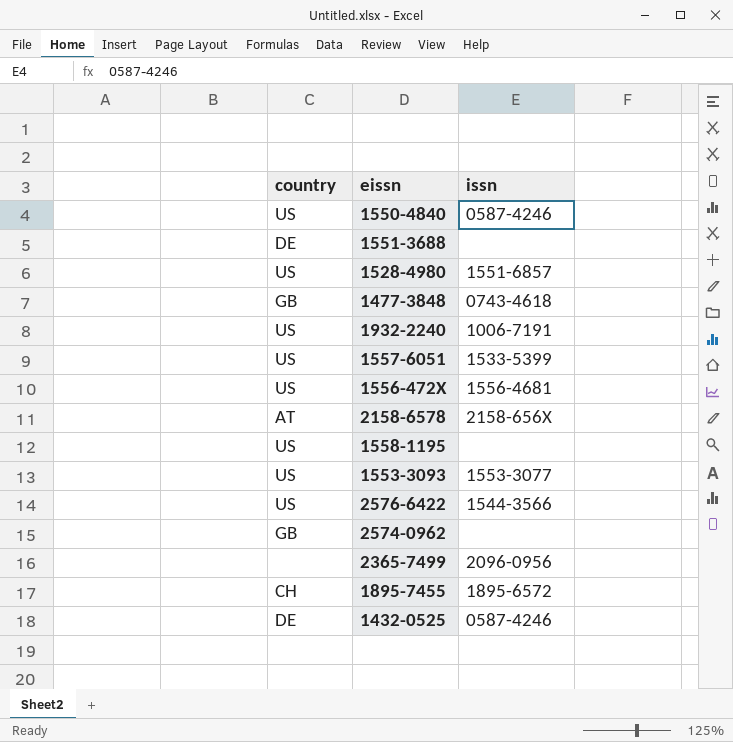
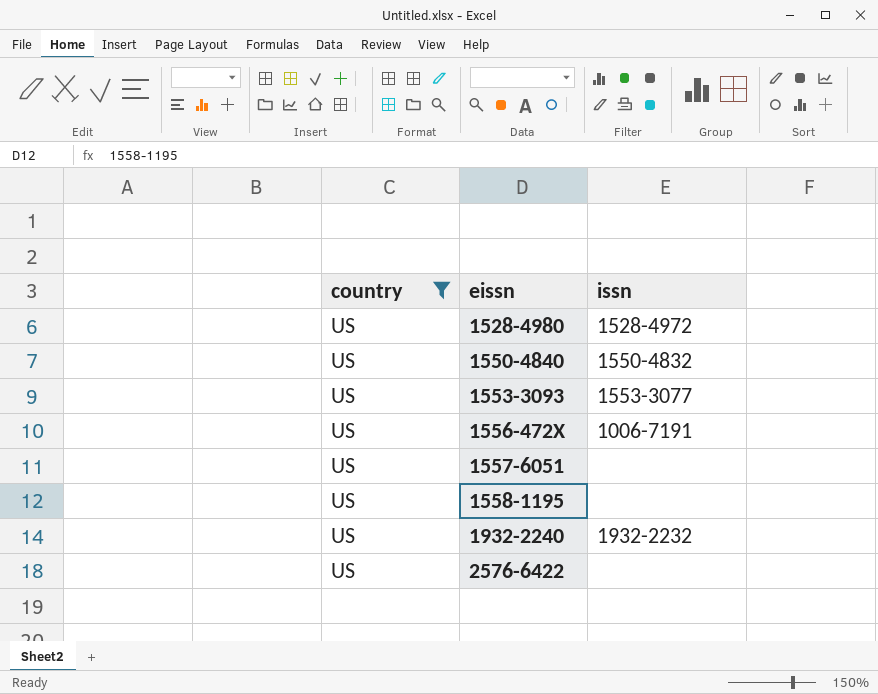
filter: none -> country = US
row order: none -> eissn ascending
1528-4980 | issn: 1551-6857 -> 1528-4972
1550-4840 | issn: 0587-4246 -> 1550-4832
1556-472X | issn: 1556-4681 -> 1006-7191
1557-6051 | issn: 1533-5399 -> none
1932-2240 | issn: 1006-7191 -> 1932-2232
2576-6422 | issn: 1544-3566 -> none

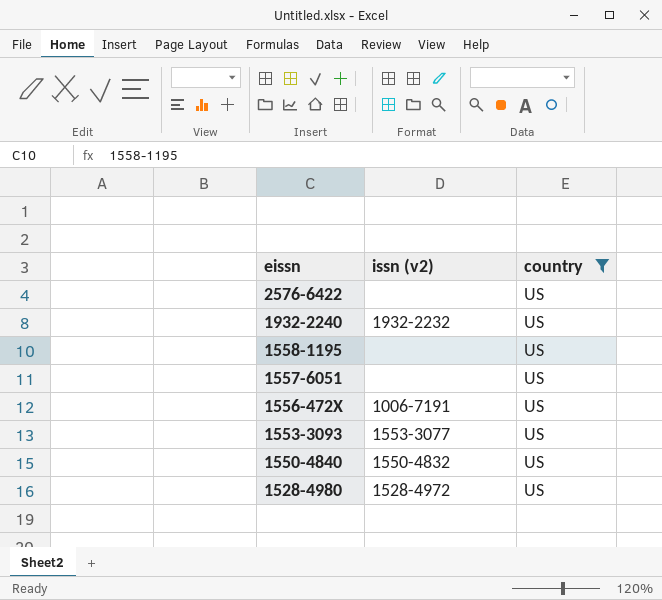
row order: eissn ascending -> eissn descending
column name: issn -> issn (v2)
column country | position: 1 -> 3

